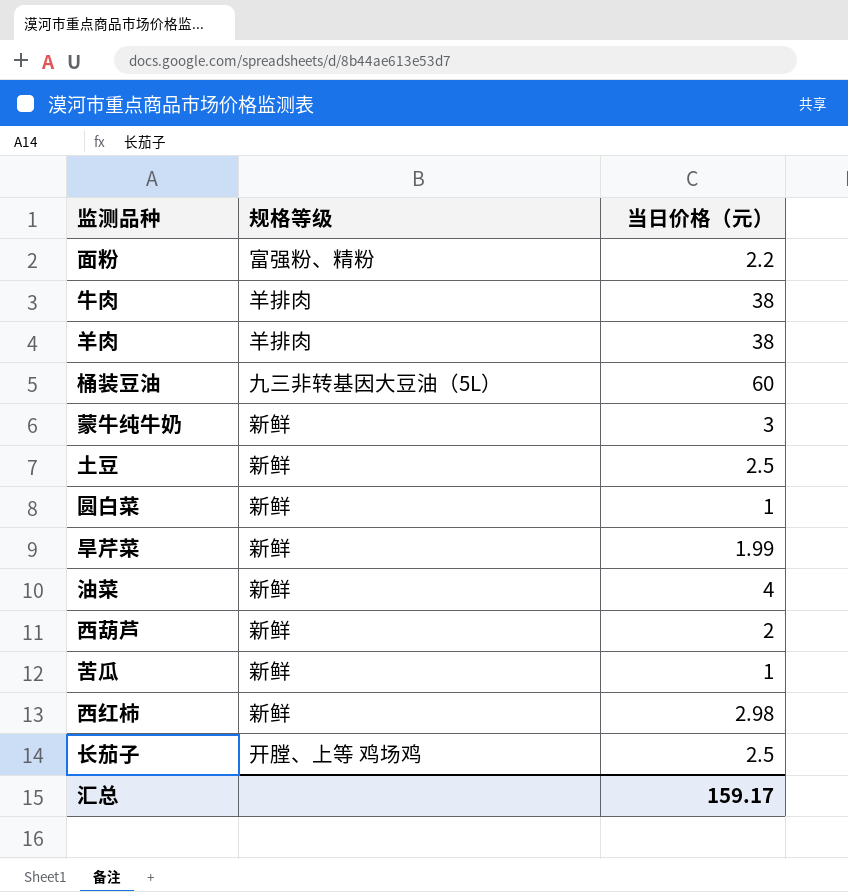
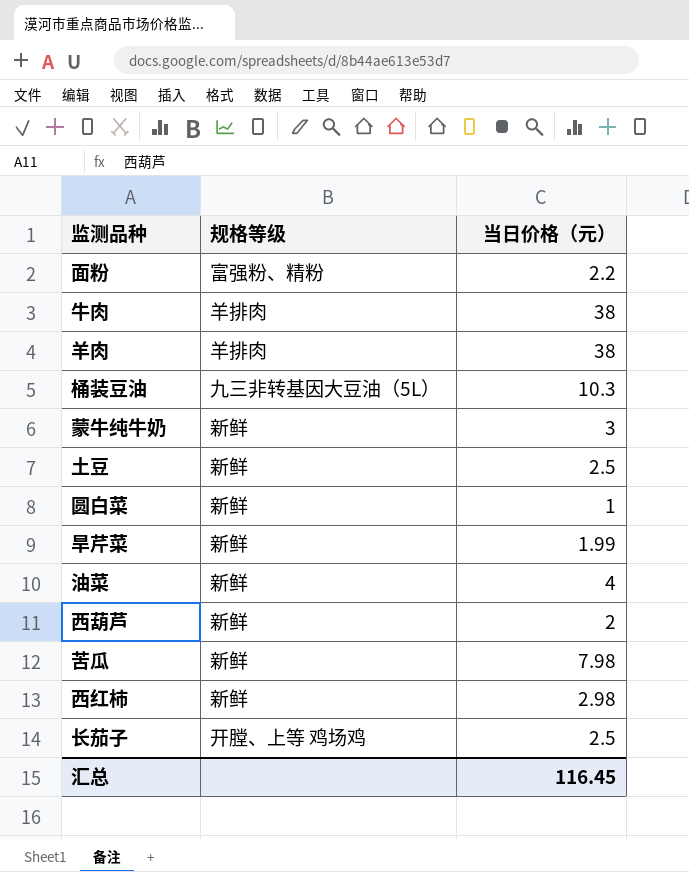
桶装豆油 | 当日价格（元）: 60 -> 10.3
苦瓜 | 当日价格（元）: 1 -> 7.98
汇总 | 当日价格（元）: 159.17 -> 116.45

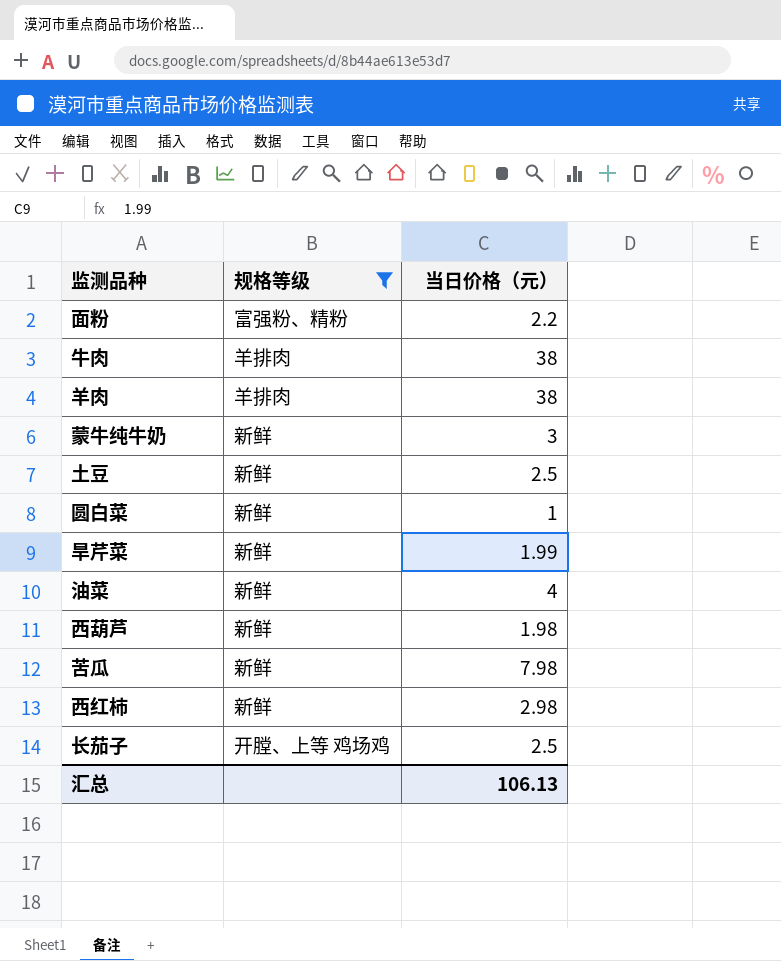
filter: none -> 规格等级 != 九三非转基因大豆油（5L）
西葫芦 | 当日价格（元）: 2 -> 1.98
汇总 | 当日价格（元）: 116.45 -> 106.13

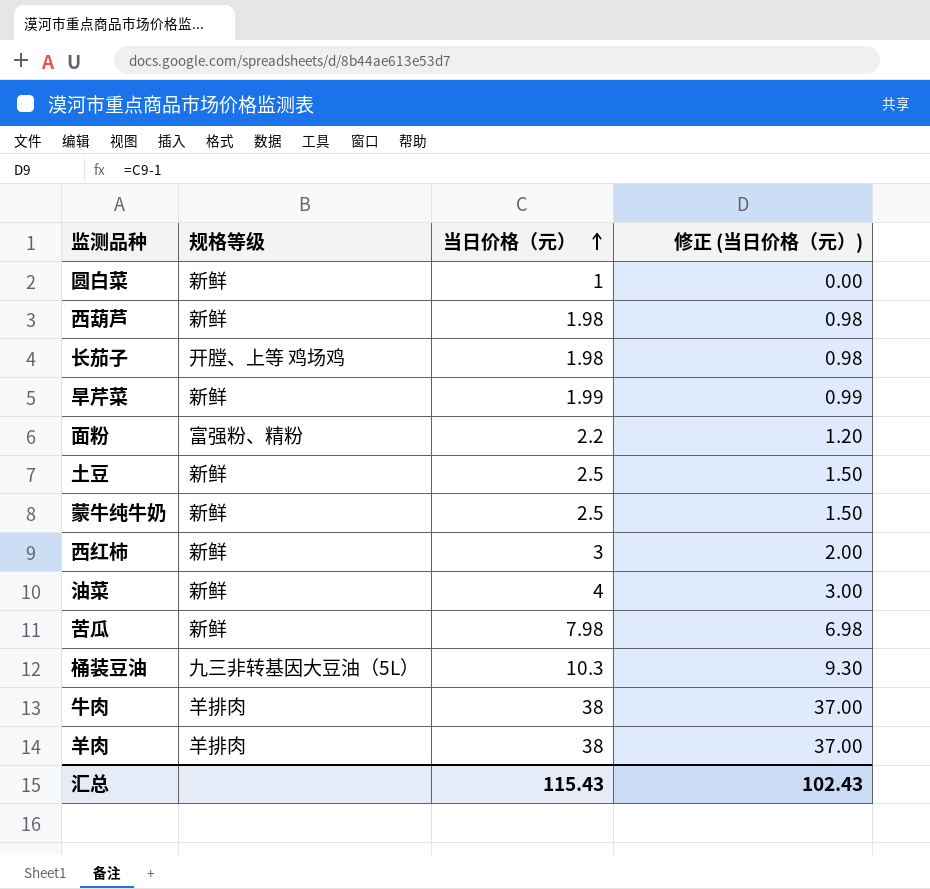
filter: 规格等级 != 九三非转基因大豆油（5L） -> none
row order: none -> 当日价格（元） ascending
column 修正 (当日价格（元）) | formula: none -> [当日价格（元）] - 1
长茄子 | 当日价格（元）: 2.5 -> 1.98
蒙牛纯牛奶 | 当日价格（元）: 3 -> 2.5
西红柿 | 当日价格（元）: 2.98 -> 3
汇总 | 当日价格（元）: 106.13 -> 115.43

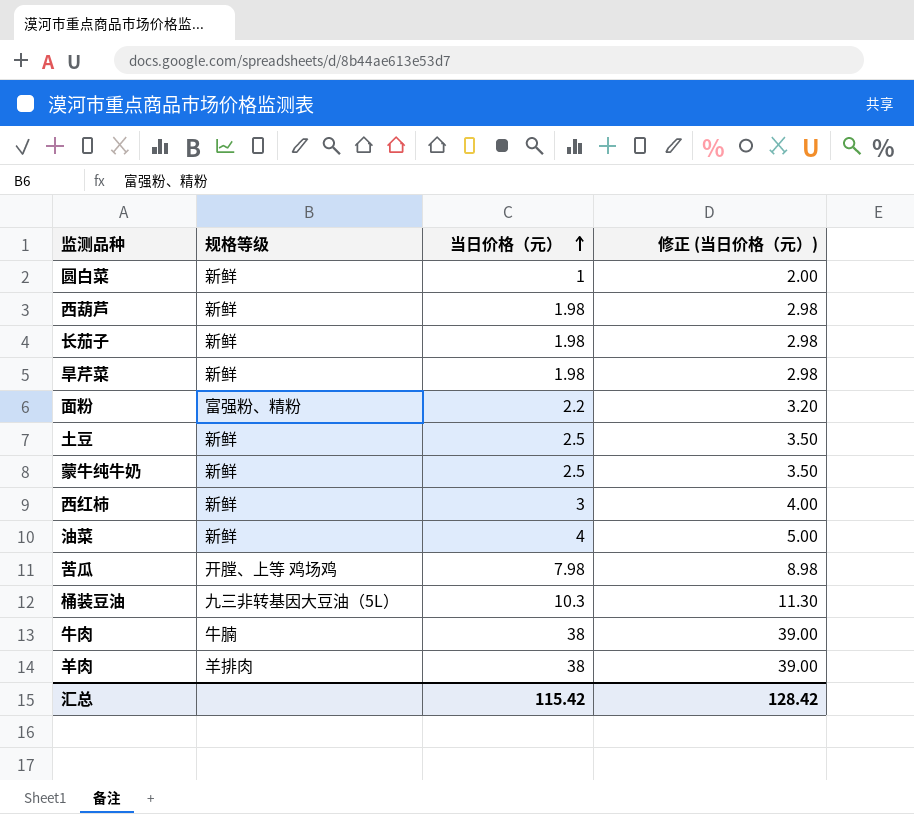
column 修正 (当日价格（元）) | formula: [当日价格（元）] - 1 -> [当日价格（元）] + 1
长茄子 | 规格等级: 开膛、上等 鸡场鸡 -> 新鲜
旱芹菜 | 当日价格（元）: 1.99 -> 1.98
苦瓜 | 规格等级: 新鲜 -> 开膛、上等 鸡场鸡
牛肉 | 规格等级: 羊排肉 -> 牛腩
汇总 | 当日价格（元）: 115.43 -> 115.42
汇总 | 修正 (当日价格（元）): 102.43 -> 128.42

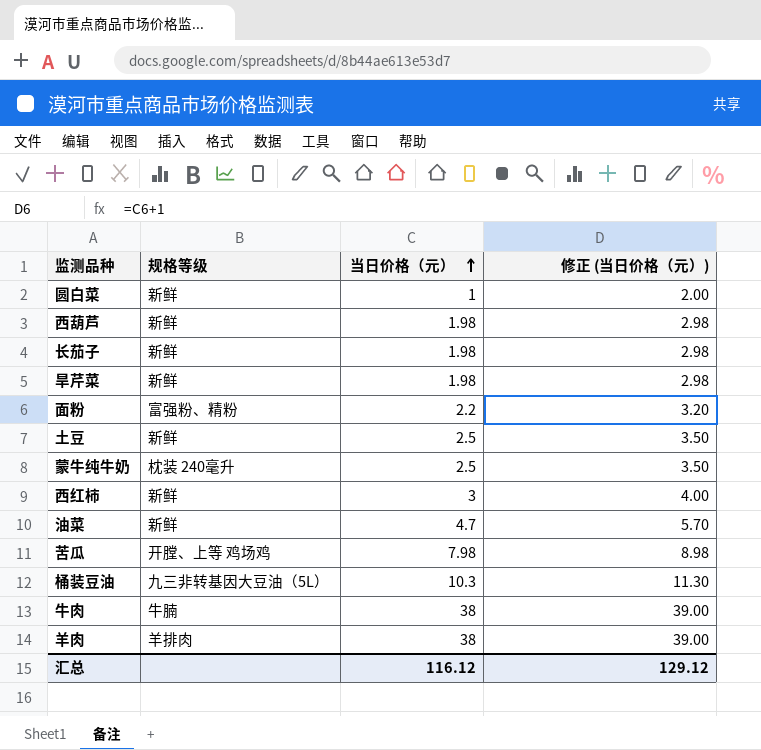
蒙牛纯牛奶 | 规格等级: 新鲜 -> 枕装 240毫升
油菜 | 当日价格（元）: 4 -> 4.7
油菜 | 修正 (当日价格（元）): 5.00 -> 5.70
汇总 | 当日价格（元）: 115.42 -> 116.12
汇总 | 修正 (当日价格（元）): 128.42 -> 129.12

